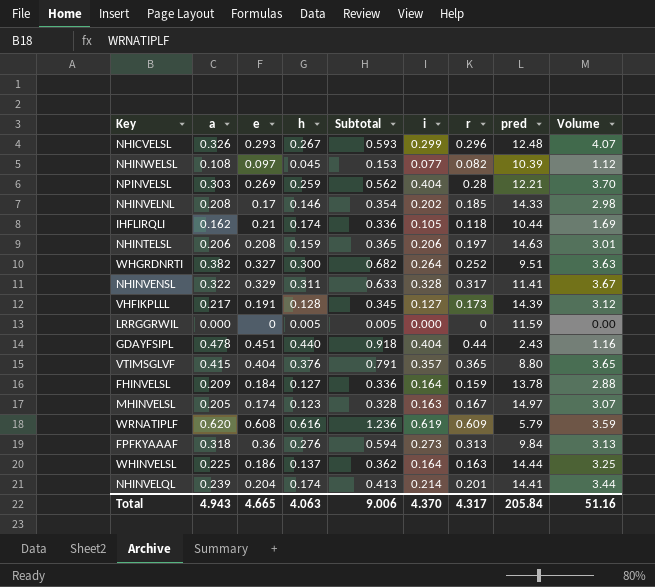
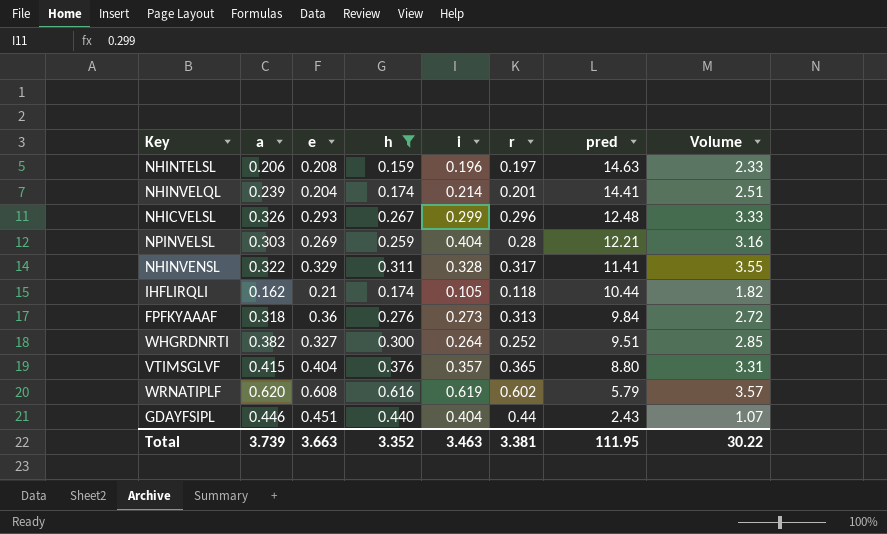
filter: none -> h >= 0.159
row order: none -> pred descending
column Subtotal | formula: [a] + [h] -> none
column Volume | formula: [a] * [pred] -> [h] * [pred]
NHINTELSL | i: 0.206 -> 0.196
WRNATIPLF | r: 0.609 -> 0.602
GDAYFSIPL | a: 0.478 -> 0.446
Total | a: 4.943 -> 3.739
Total | e: 4.665 -> 3.663
Total | h: 4.063 -> 3.352
Total | i: 4.370 -> 3.463
Total | r: 4.317 -> 3.381
Total | pred: 205.84 -> 111.95
Total | Volume: 51.16 -> 30.22

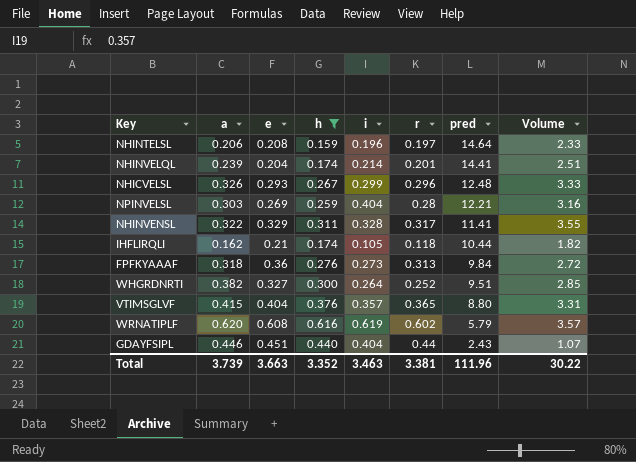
NHINTELSL | pred: 14.63 -> 14.64
Total | pred: 111.95 -> 111.96

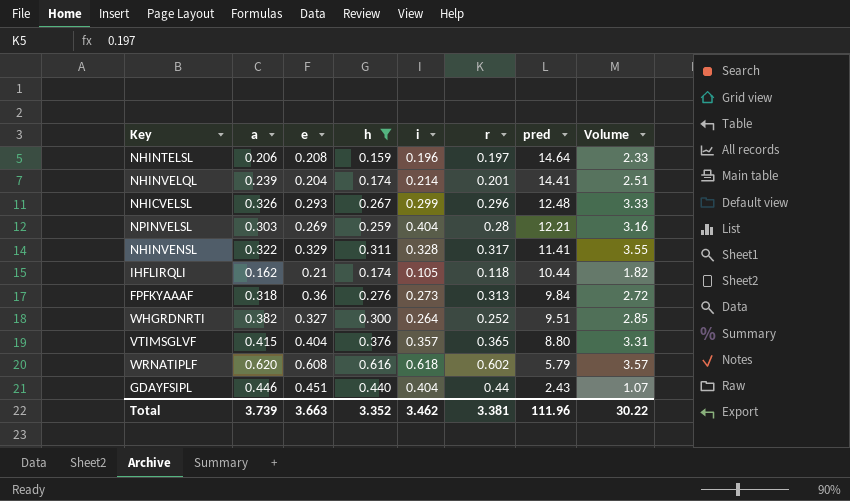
WRNATIPLF | i: 0.619 -> 0.618
Total | i: 3.463 -> 3.462

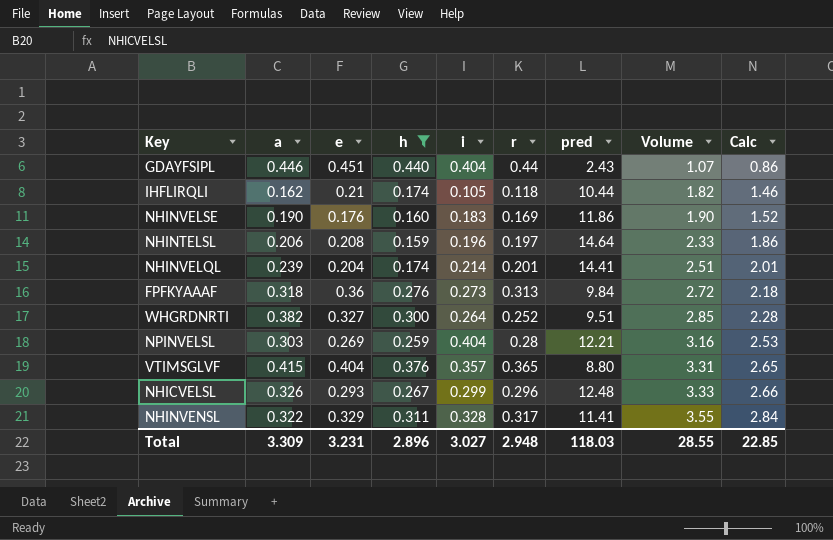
row order: pred descending -> Volume ascending
column Calc | formula: none -> [Volume] * 0.8
row WRNATIPLF: 0.620 | 0.608 | 0.616 | 0.618 | 0.602 | 5.79 | 3.57 -> none
row NHINVELSE: none -> 0.190 | 0.176 | 0.160 | 0.183 | 0.169 | 11.86 | 1.90 | 1.52
Total | a: 3.739 -> 3.309
Total | e: 3.663 -> 3.231
Total | h: 3.352 -> 2.896
Total | i: 3.462 -> 3.027
Total | r: 3.381 -> 2.948
Total | pred: 111.96 -> 118.03
Total | Volume: 30.22 -> 28.55

